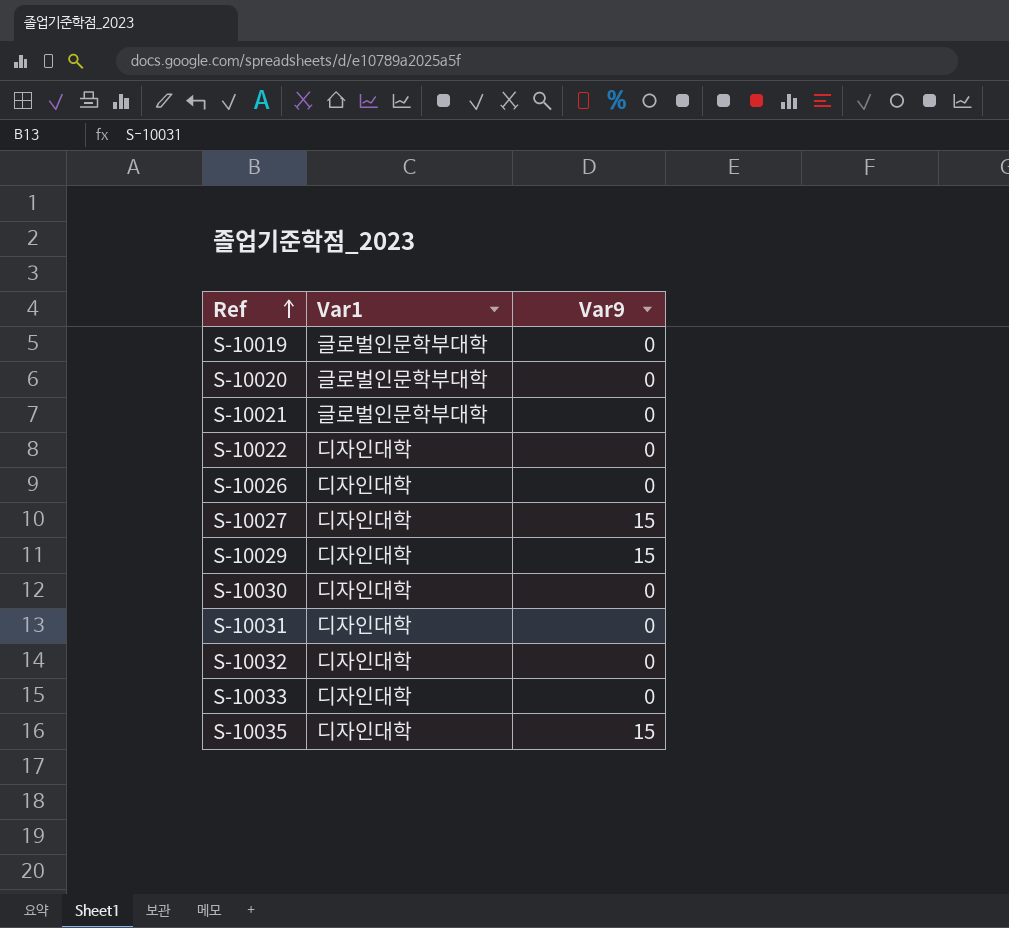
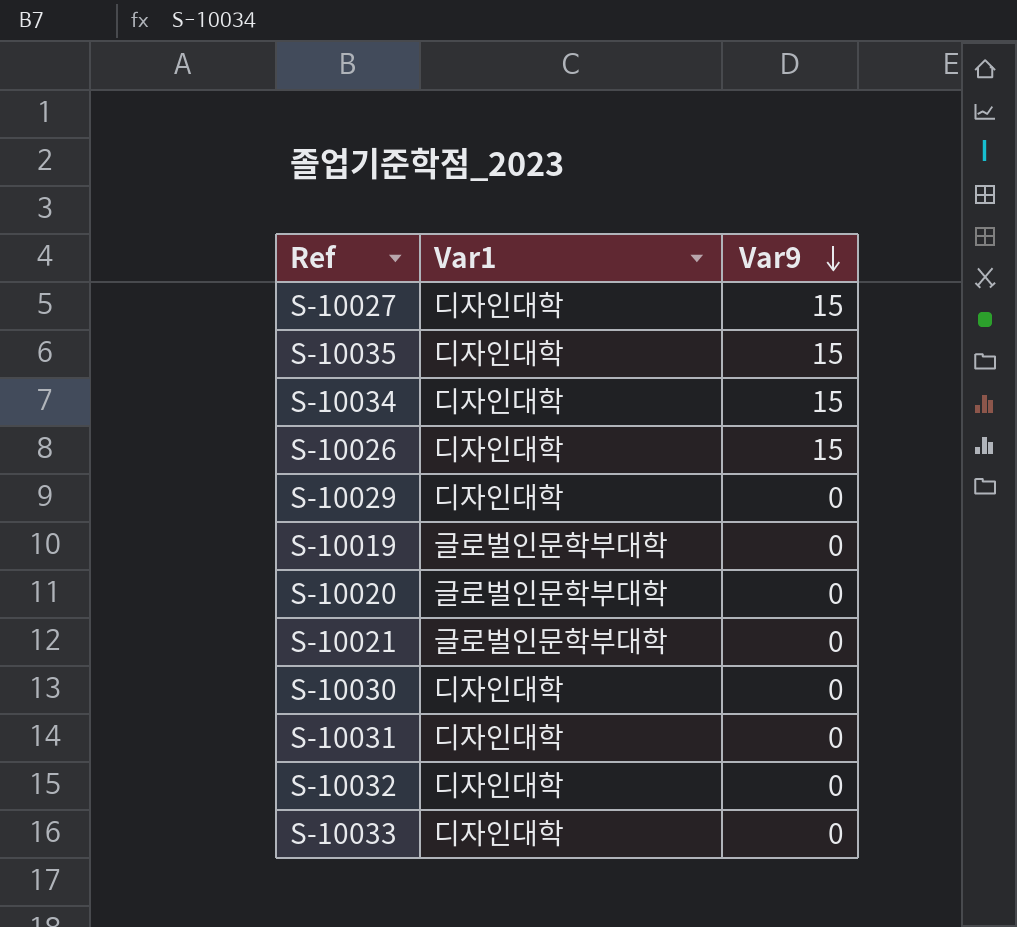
row order: Ref ascending -> Var9 descending
row S-10022: 디자인대학 | 0 -> none
row S-10034: none -> 디자인대학 | 15
S-10026 | Var9: 0 -> 15
S-10029 | Var9: 15 -> 0

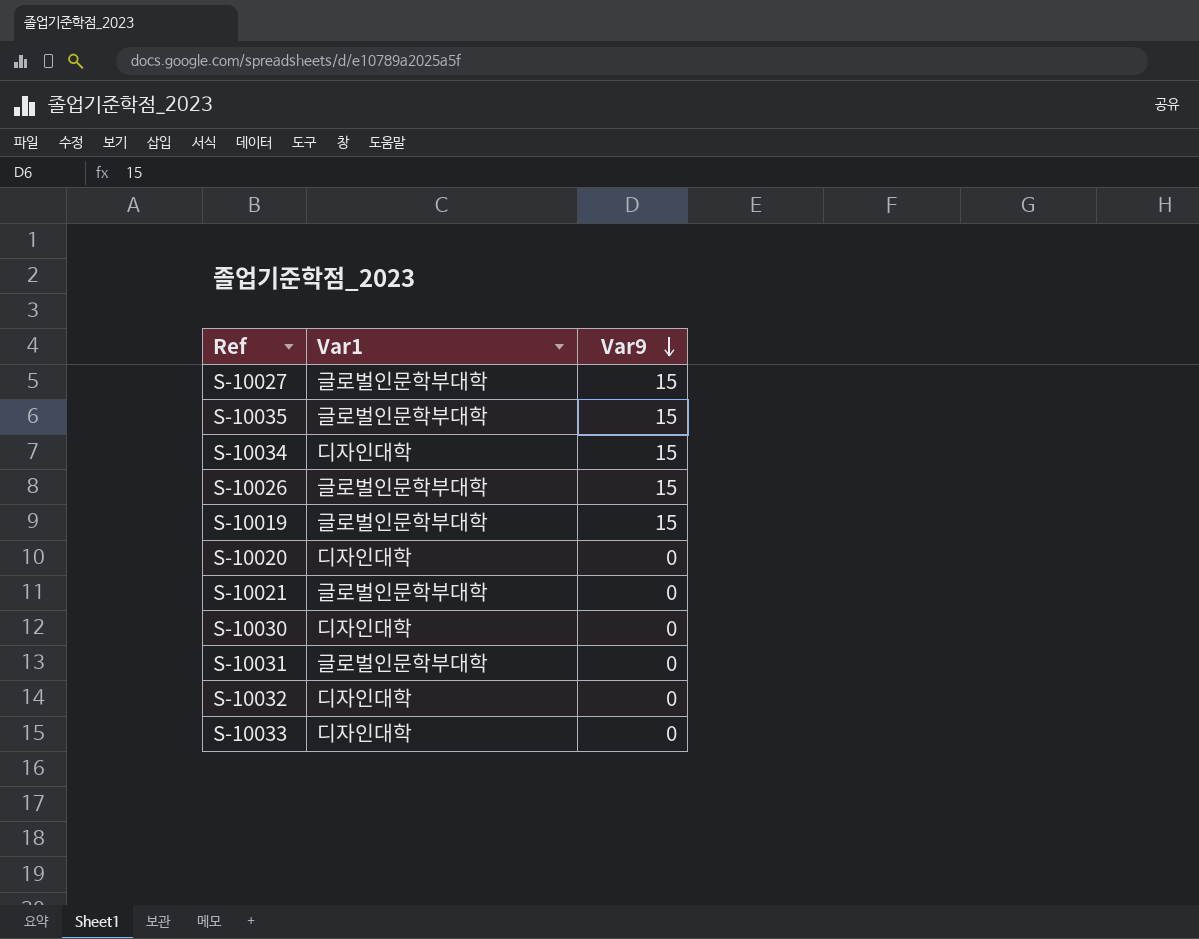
row S-10029: 디자인대학 | 0 -> none
S-10027 | Var1: 디자인대학 -> 글로벌인문학부대학
S-10035 | Var1: 디자인대학 -> 글로벌인문학부대학
S-10026 | Var1: 디자인대학 -> 글로벌인문학부대학
S-10019 | Var9: 0 -> 15
S-10020 | Var1: 글로벌인문학부대학 -> 디자인대학
S-10031 | Var1: 디자인대학 -> 글로벌인문학부대학

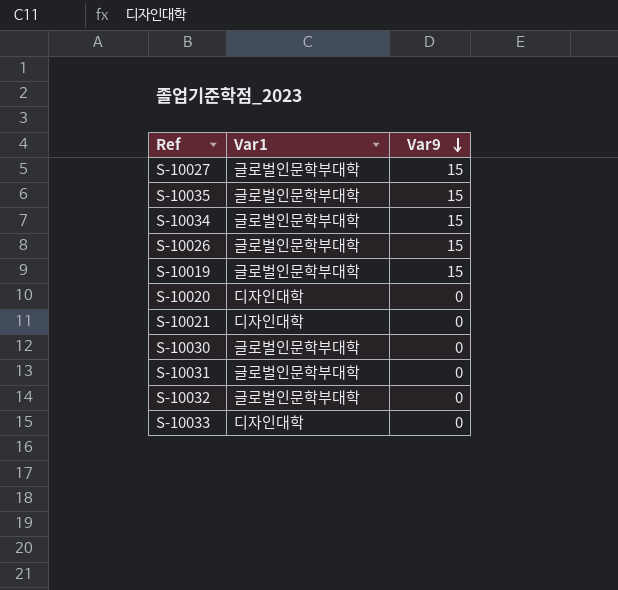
S-10034 | Var1: 디자인대학 -> 글로벌인문학부대학
S-10021 | Var1: 글로벌인문학부대학 -> 디자인대학
S-10030 | Var1: 디자인대학 -> 글로벌인문학부대학
S-10032 | Var1: 디자인대학 -> 글로벌인문학부대학

